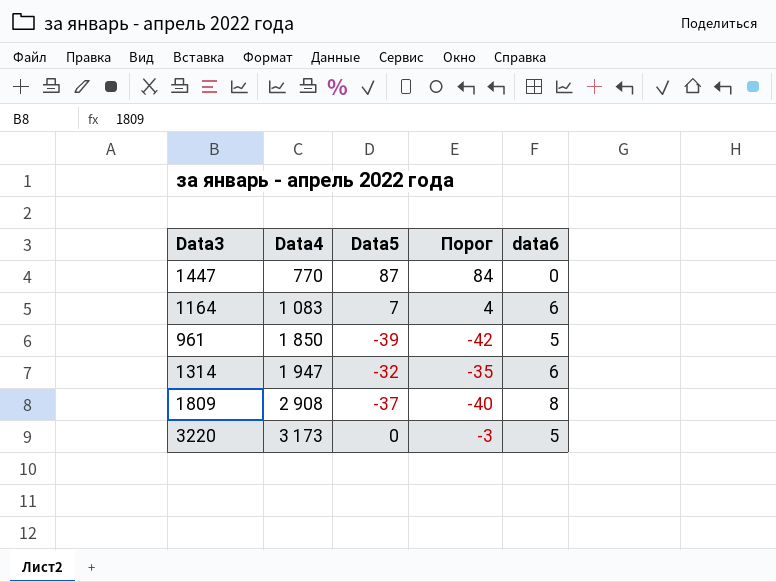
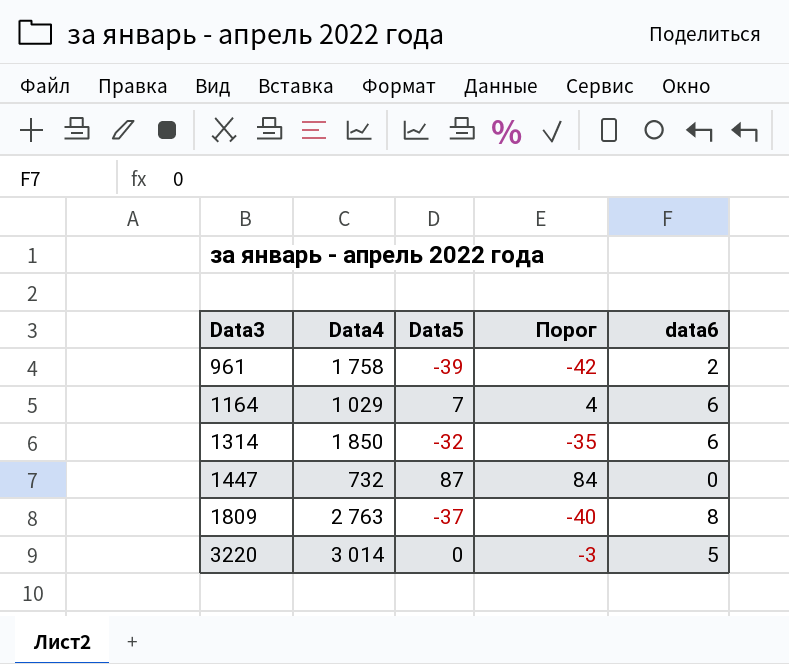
row order: Data4 ascending -> Data3 ascending
961 | Data4: 1 850 -> 1 758
961 | data6: 5 -> 2
1164 | Data4: 1 083 -> 1 029
1314 | Data4: 1 947 -> 1 850
1447 | Data4: 770 -> 732
1809 | Data4: 2 908 -> 2 763
3220 | Data4: 3 173 -> 3 014

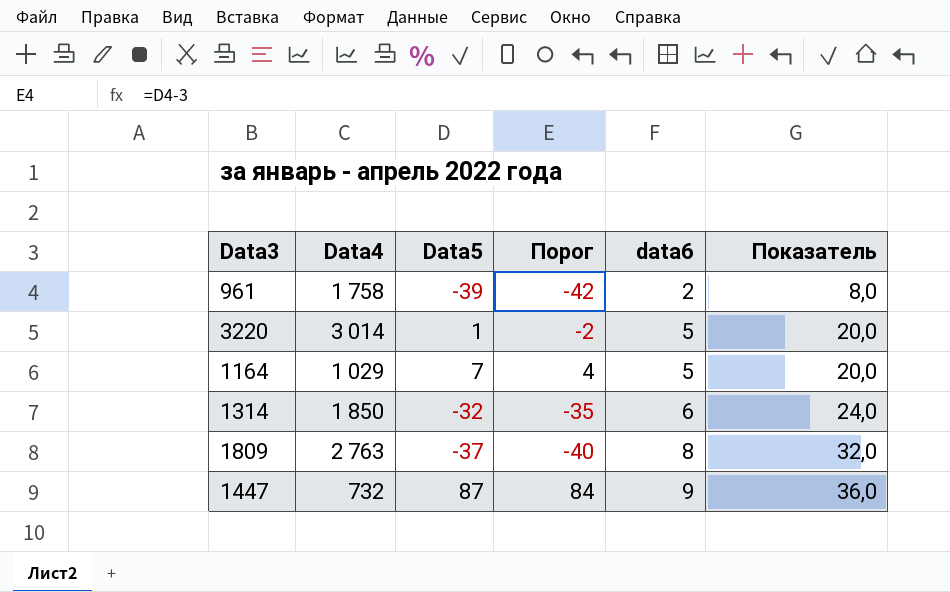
row order: Data3 ascending -> data6 ascending
column Показатель | formula: none -> [data6] * 4
3220 | Data5: 0 -> 1
3220 | Порог: -3 -> -2
1164 | data6: 6 -> 5
1447 | data6: 0 -> 9

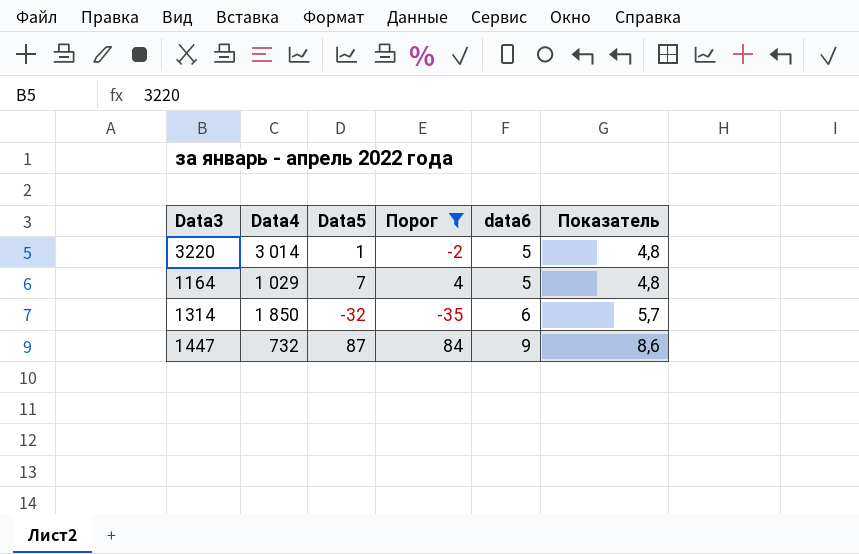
filter: none -> Порог >= -35
column Показатель | formula: [data6] * 4 -> [data6] * 0,95

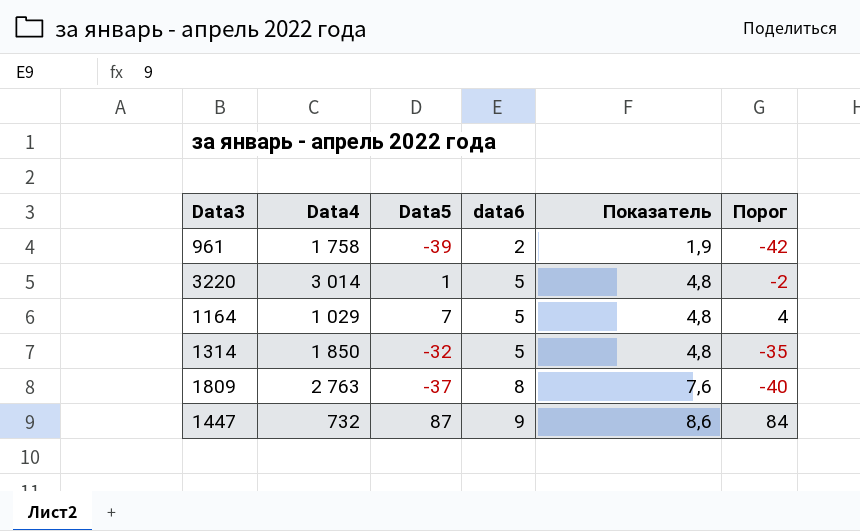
filter: Порог >= -35 -> none
column Порог | position: 4 -> 6
1314 | data6: 6 -> 5
1314 | Показатель: 5,7 -> 4,8

